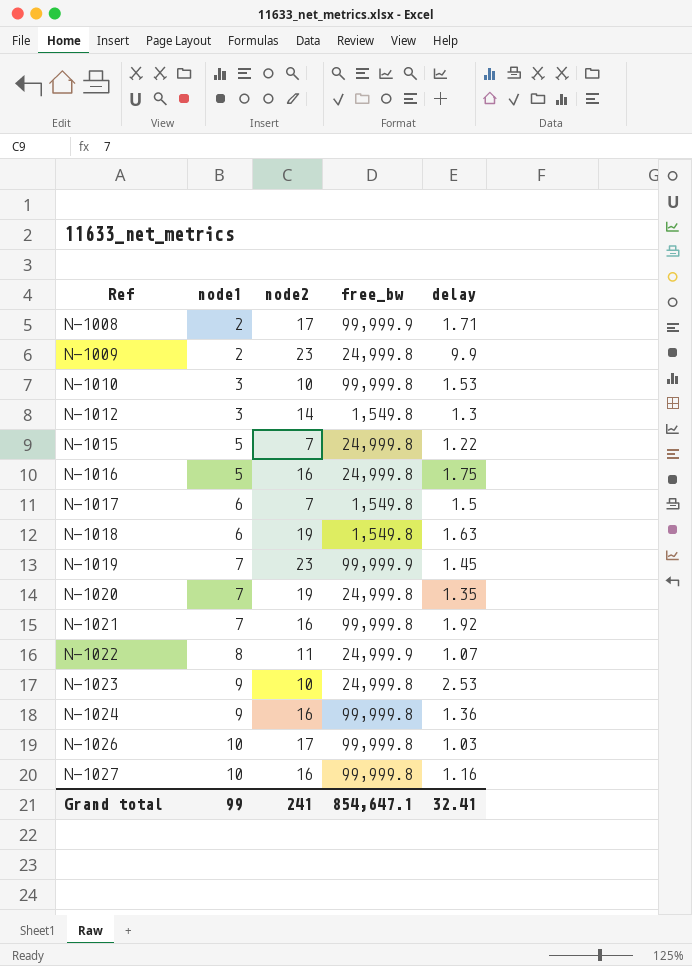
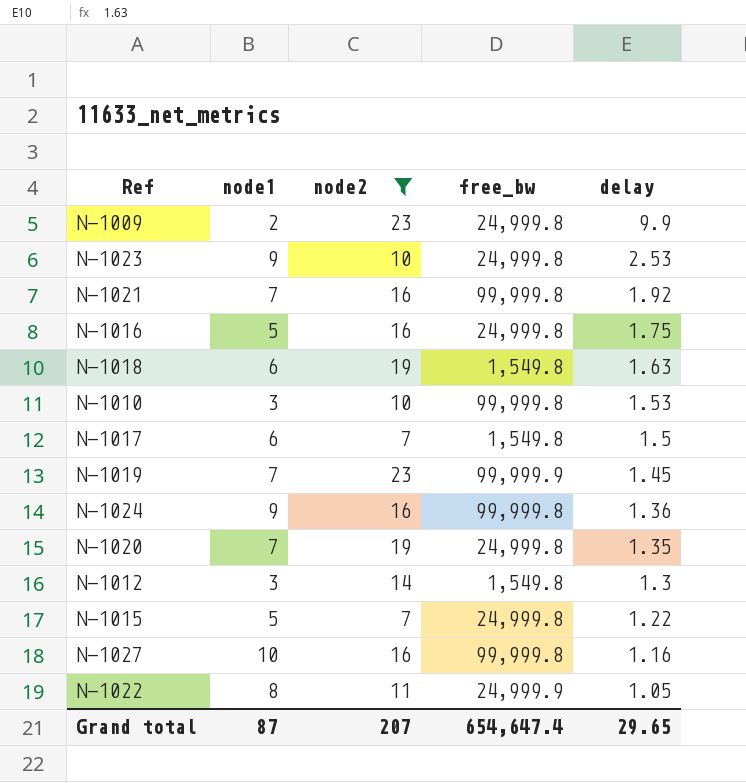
filter: none -> node2 != 17
row order: Ref ascending -> delay descending
N-1022 | delay: 1.07 -> 1.05
Grand total | node1: 99 -> 87
Grand total | node2: 241 -> 207
Grand total | free_bw: 854,647.1 -> 654,647.4
Grand total | delay: 32.41 -> 29.65

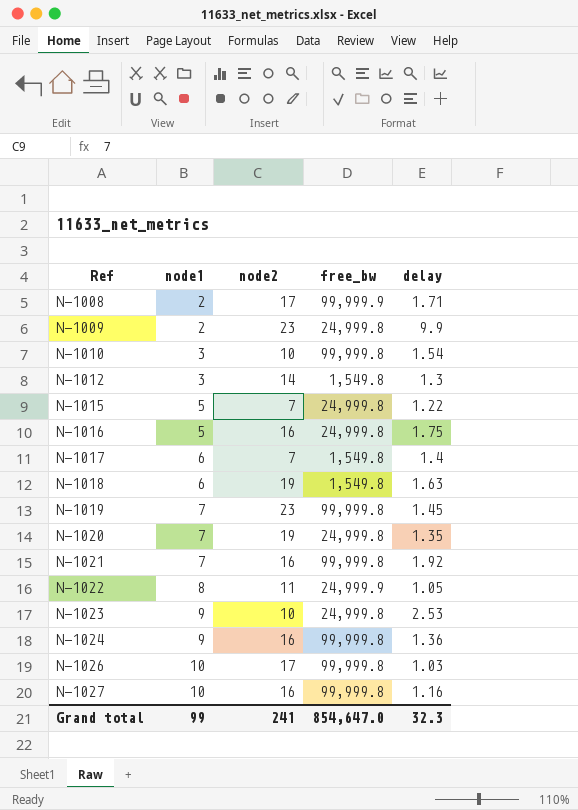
filter: node2 != 17 -> none
row order: delay descending -> Ref ascending
N-1010 | delay: 1.53 -> 1.54
N-1017 | delay: 1.5 -> 1.4
N-1019 | free_bw: 99,999.9 -> 99,999.8
Grand total | node1: 87 -> 99
Grand total | node2: 207 -> 241
Grand total | free_bw: 654,647.4 -> 854,647.0
Grand total | delay: 29.65 -> 32.3

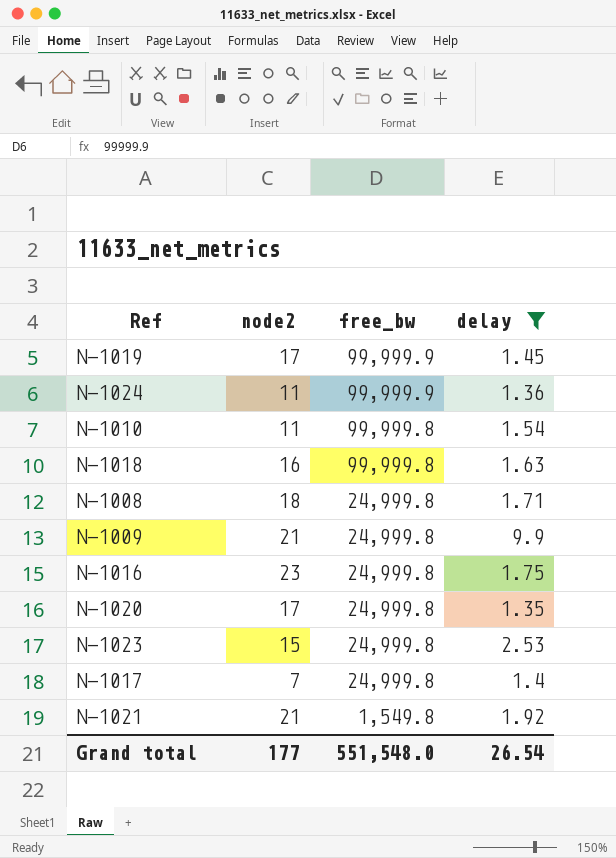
filter: none -> delay >= 1.35
row order: Ref ascending -> free_bw descending
column node1 | position: 2 -> none
N-1019 | node2: 23 -> 17
N-1019 | free_bw: 99,999.8 -> 99,999.9
N-1024 | node2: 16 -> 11
N-1024 | free_bw: 99,999.8 -> 99,999.9
N-1010 | node2: 10 -> 11
N-1018 | node2: 19 -> 16
N-1018 | free_bw: 1,549.8 -> 99,999.8
N-1008 | node2: 17 -> 18
N-1008 | free_bw: 99,999.9 -> 24,999.8
N-1009 | node2: 23 -> 21
N-1016 | node2: 16 -> 23
N-1020 | node2: 19 -> 17
N-1023 | node2: 10 -> 15
N-1017 | free_bw: 1,549.8 -> 24,999.8
N-1021 | node2: 16 -> 21
N-1021 | free_bw: 99,999.8 -> 1,549.8
Grand total | node2: 241 -> 177
Grand total | free_bw: 854,647.0 -> 551,548.0
Grand total | delay: 32.3 -> 26.54

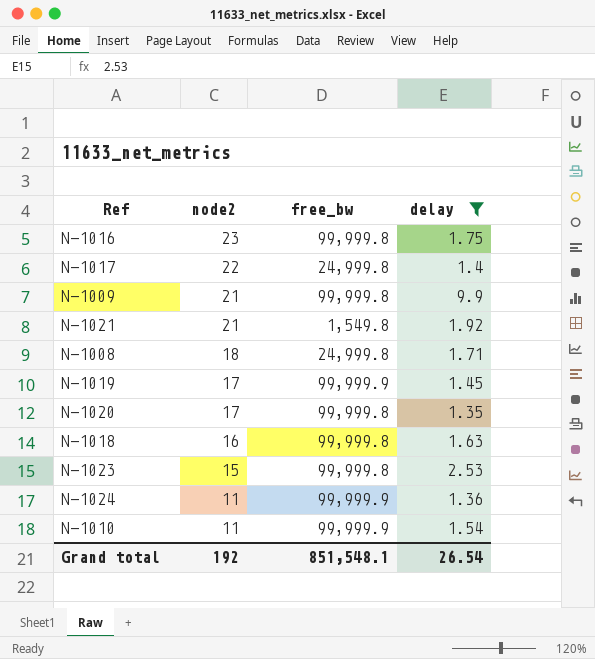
row order: free_bw descending -> node2 descending
N-1016 | free_bw: 24,999.8 -> 99,999.8
N-1017 | node2: 7 -> 22
N-1009 | free_bw: 24,999.8 -> 99,999.8
N-1020 | free_bw: 24,999.8 -> 99,999.8
N-1023 | free_bw: 24,999.8 -> 99,999.8
N-1010 | free_bw: 99,999.8 -> 99,999.9
Grand total | node2: 177 -> 192
Grand total | free_bw: 551,548.0 -> 851,548.1

